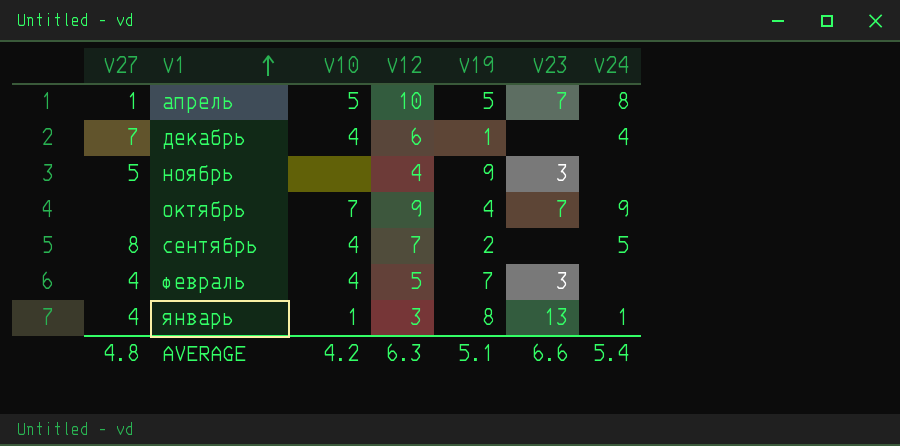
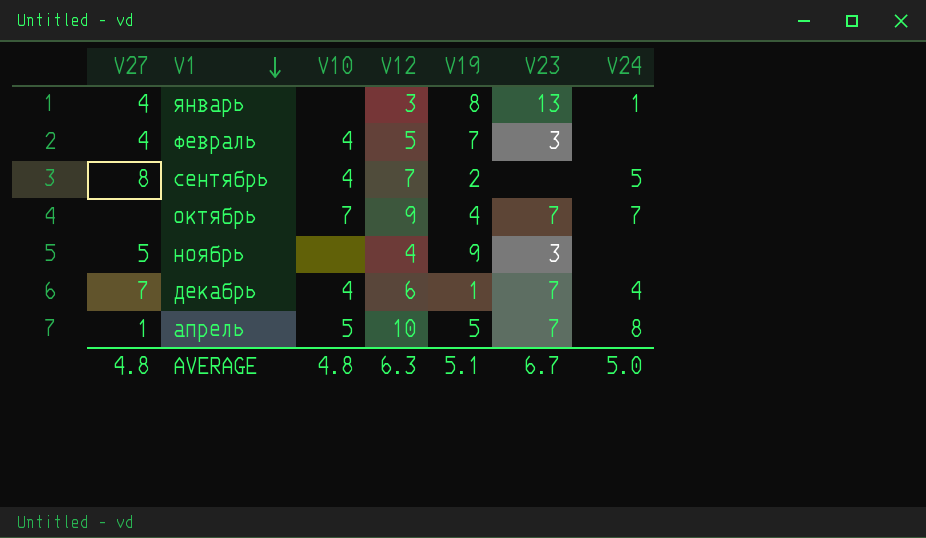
row order: V1 ascending -> V1 descending
январь | V10: 1 -> none
октябрь | V24: 9 -> 7
декабрь | V23: none -> 7
AVERAGE | V10: 4.2 -> 4.8
AVERAGE | V23: 6.6 -> 6.7
AVERAGE | V24: 5.4 -> 5.0

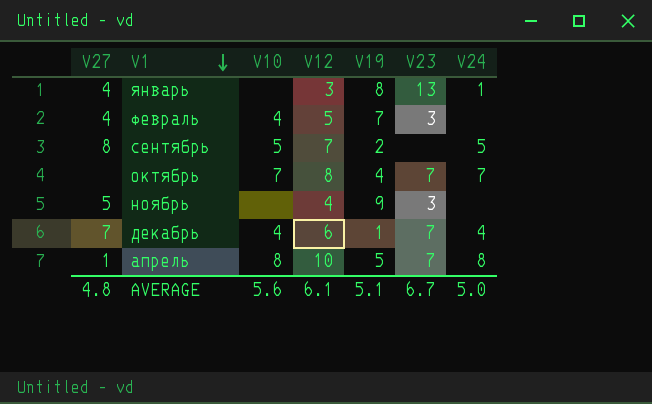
сентябрь | V10: 4 -> 5
октябрь | V12: 9 -> 8
апрель | V10: 5 -> 8
AVERAGE | V10: 4.8 -> 5.6
AVERAGE | V12: 6.3 -> 6.1

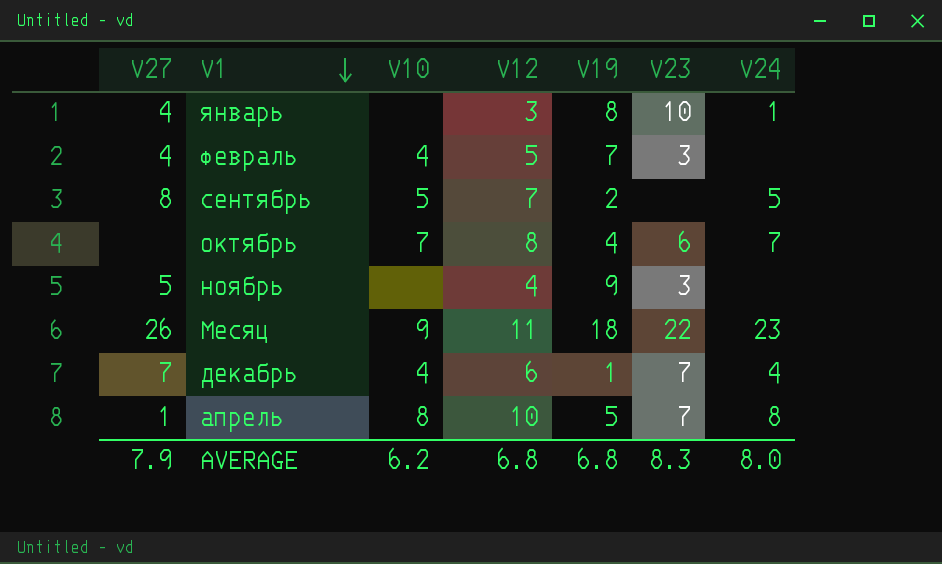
январь | V23: 13 -> 10
октябрь | V23: 7 -> 6
row Месяц: none -> 26 | 9 | 11 | 18 | 22 | 23
AVERAGE | V27: 4.8 -> 7.9
AVERAGE | V10: 5.6 -> 6.2
AVERAGE | V12: 6.1 -> 6.8
AVERAGE | V19: 5.1 -> 6.8
AVERAGE | V23: 6.7 -> 8.3
AVERAGE | V24: 5.0 -> 8.0

